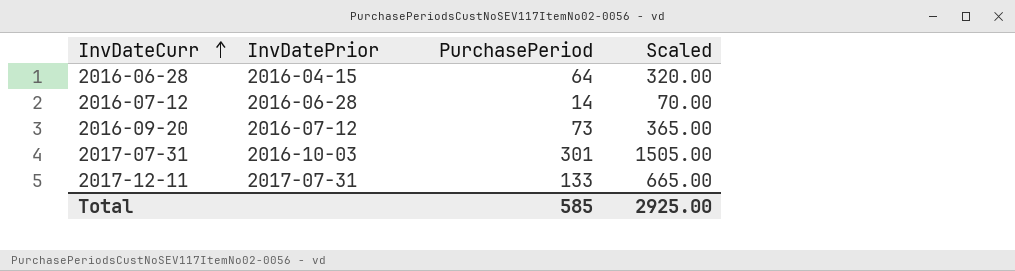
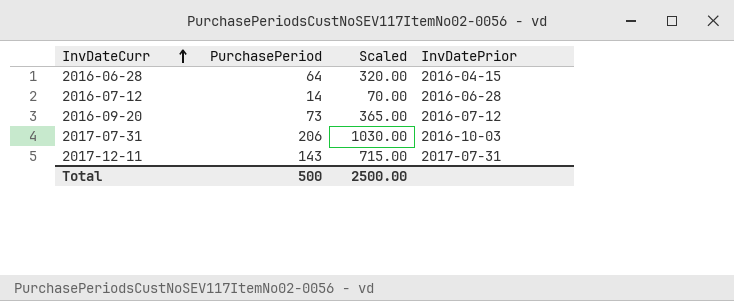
column InvDatePrior | position: 2 -> 4
2017-07-31 | PurchasePeriod: 301 -> 206
2017-07-31 | Scaled: 1505.00 -> 1030.00
2017-12-11 | PurchasePeriod: 133 -> 143
2017-12-11 | Scaled: 665.00 -> 715.00
Total | PurchasePeriod: 585 -> 500
Total | Scaled: 2925.00 -> 2500.00

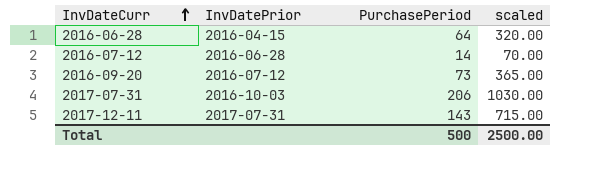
column InvDatePrior | position: 4 -> 2
column name: Scaled -> scaled

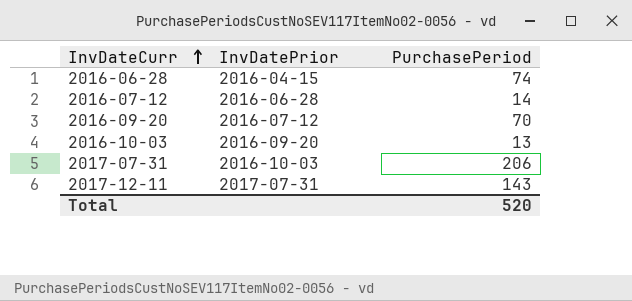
column scaled | formula: [PurchasePeriod] * 5 -> none
2016-06-28 | PurchasePeriod: 64 -> 74
2016-09-20 | PurchasePeriod: 73 -> 70
row 2016-10-03: none -> 2016-09-20 | 13
Total | PurchasePeriod: 500 -> 520

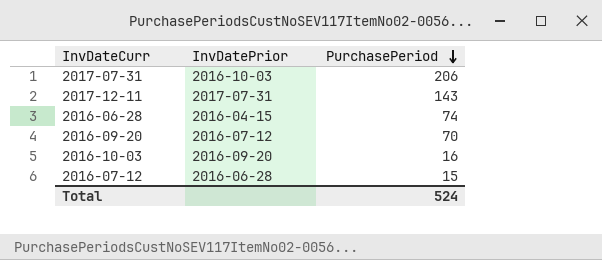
row order: InvDateCurr ascending -> PurchasePeriod descending
2016-10-03 | PurchasePeriod: 13 -> 16
2016-07-12 | PurchasePeriod: 14 -> 15
Total | PurchasePeriod: 520 -> 524

